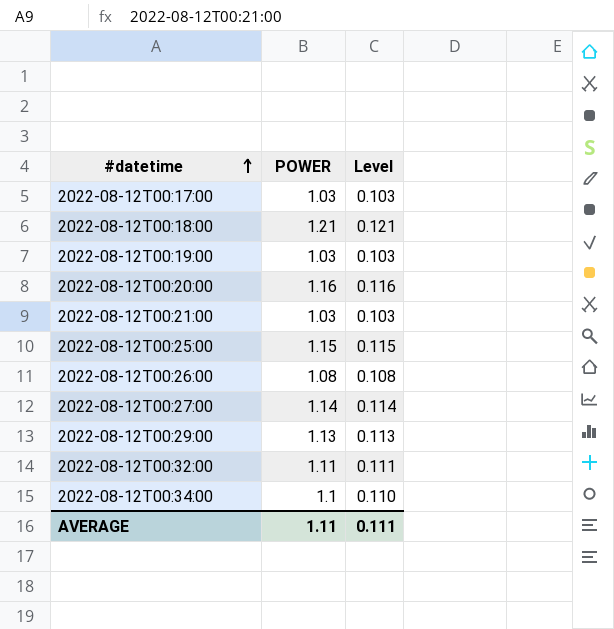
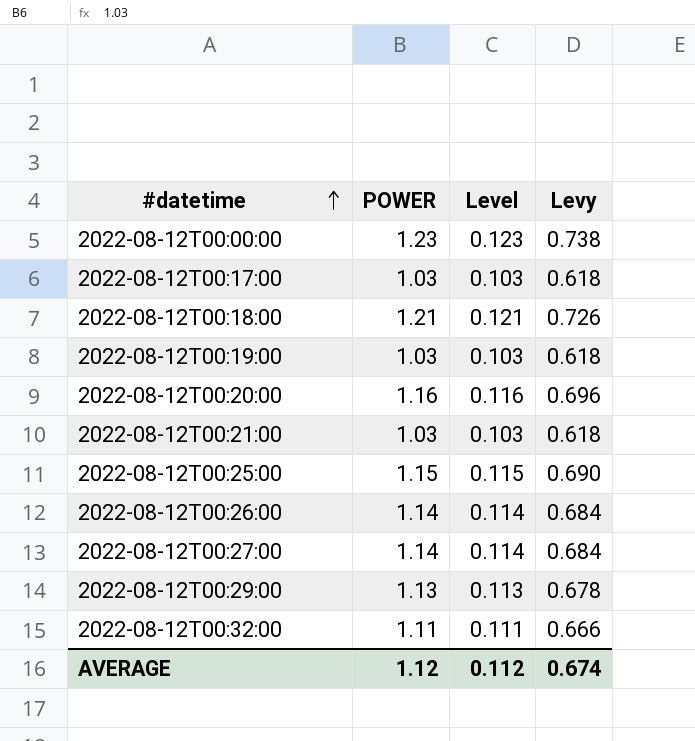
column Levy | formula: none -> [POWER] * 0.6
row 2022-08-12T00:34:00: 1.1 | 0.110 -> none
row 2022-08-12T00:00:00: none -> 1.23 | 0.123 | 0.738
2022-08-12T00:26:00 | POWER: 1.08 -> 1.14
2022-08-12T00:26:00 | Level: 0.108 -> 0.114
AVERAGE | POWER: 1.11 -> 1.12
AVERAGE | Level: 0.111 -> 0.112

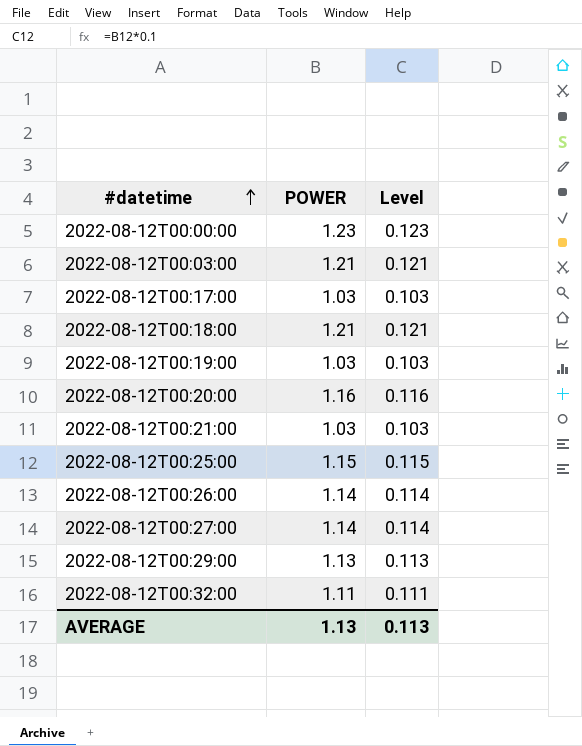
column Levy | formula: [POWER] * 0.6 -> none
row 2022-08-12T00:03:00: none -> 1.21 | 0.121
AVERAGE | POWER: 1.12 -> 1.13
AVERAGE | Level: 0.112 -> 0.113

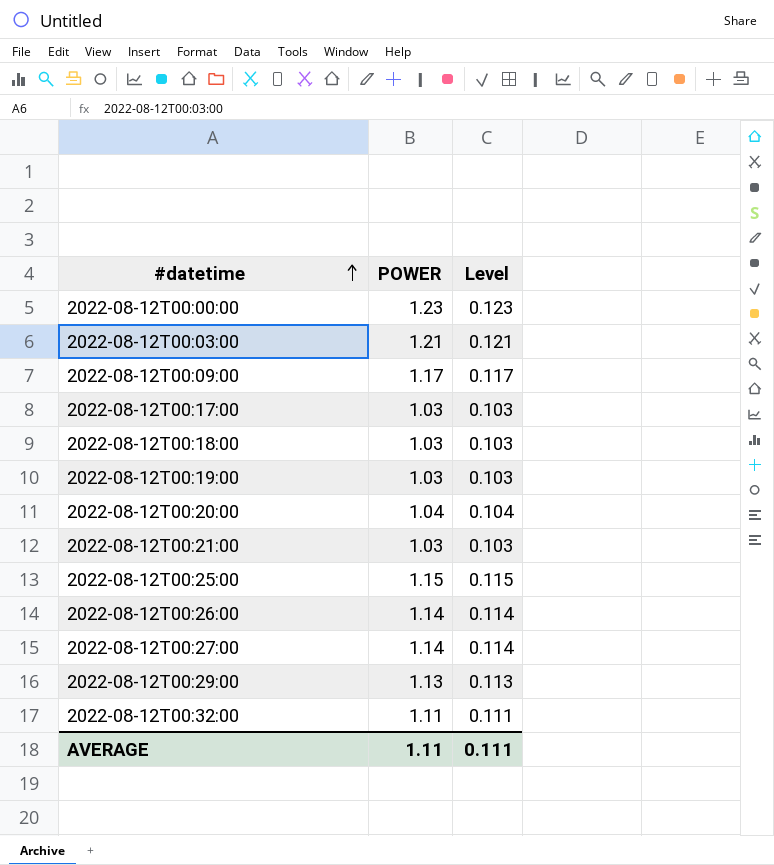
row 2022-08-12T00:09:00: none -> 1.17 | 0.117
2022-08-12T00:18:00 | POWER: 1.21 -> 1.03
2022-08-12T00:18:00 | Level: 0.121 -> 0.103
2022-08-12T00:20:00 | POWER: 1.16 -> 1.04
2022-08-12T00:20:00 | Level: 0.116 -> 0.104
AVERAGE | POWER: 1.13 -> 1.11
AVERAGE | Level: 0.113 -> 0.111

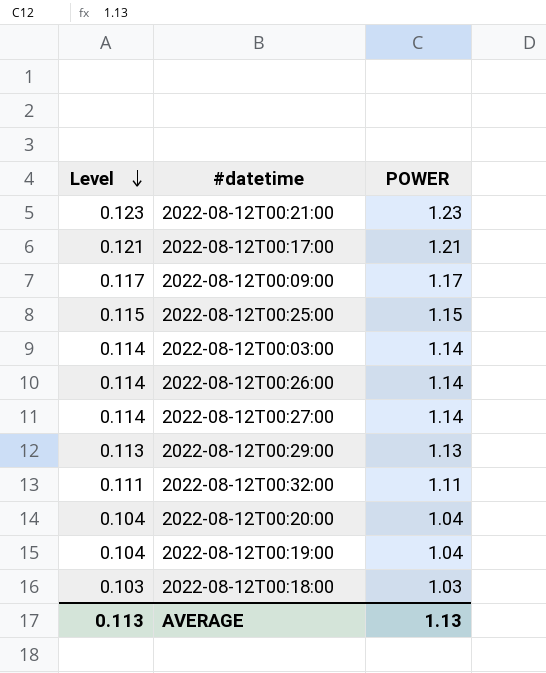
row order: #datetime ascending -> Level descending
column Level | position: 3 -> 1
row 2022-08-12T00:00:00: 1.23 | 0.123 -> none
2022-08-12T00:21:00 | Level: 0.103 -> 0.123
2022-08-12T00:21:00 | POWER: 1.03 -> 1.23
2022-08-12T00:17:00 | Level: 0.103 -> 0.121
2022-08-12T00:17:00 | POWER: 1.03 -> 1.21
2022-08-12T00:03:00 | Level: 0.121 -> 0.114
2022-08-12T00:03:00 | POWER: 1.21 -> 1.14
2022-08-12T00:19:00 | Level: 0.103 -> 0.104
2022-08-12T00:19:00 | POWER: 1.03 -> 1.04
AVERAGE | Level: 0.111 -> 0.113
AVERAGE | POWER: 1.11 -> 1.13

